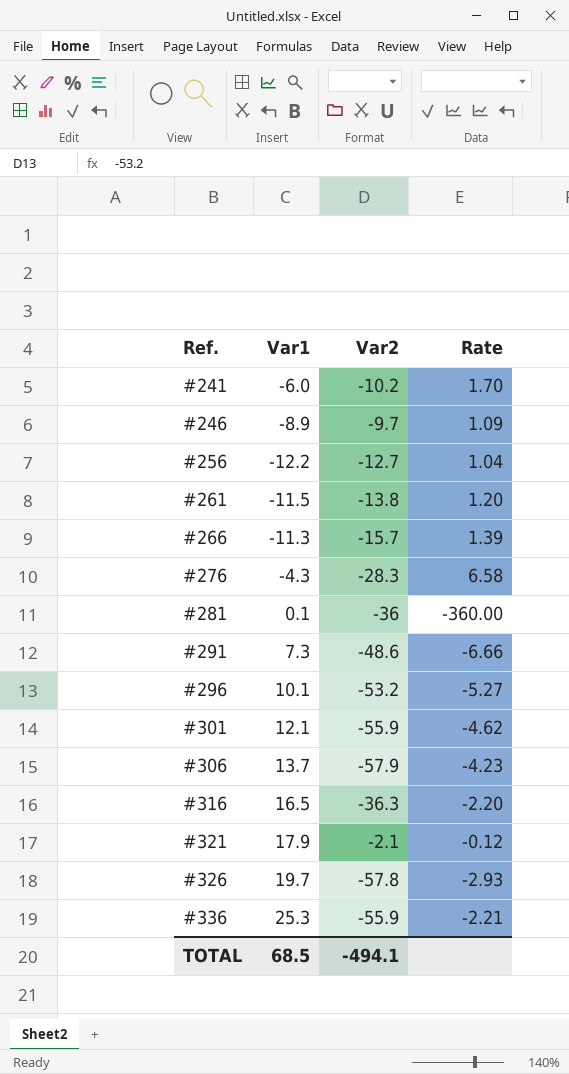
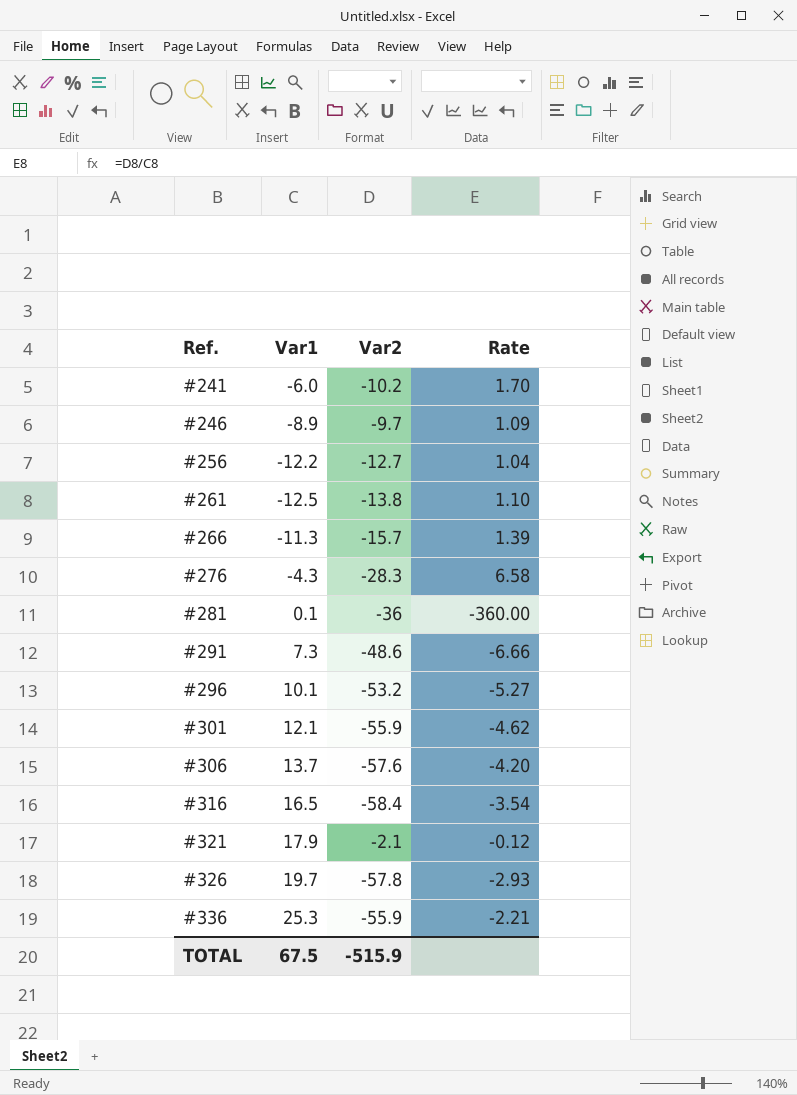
#261 | Var1: -11.5 -> -12.5
#261 | Rate: 1.20 -> 1.10
#306 | Var2: -57.9 -> -57.6
#306 | Rate: -4.23 -> -4.20
#316 | Var2: -36.3 -> -58.4
#316 | Rate: -2.20 -> -3.54
TOTAL | Var1: 68.5 -> 67.5
TOTAL | Var2: -494.1 -> -515.9

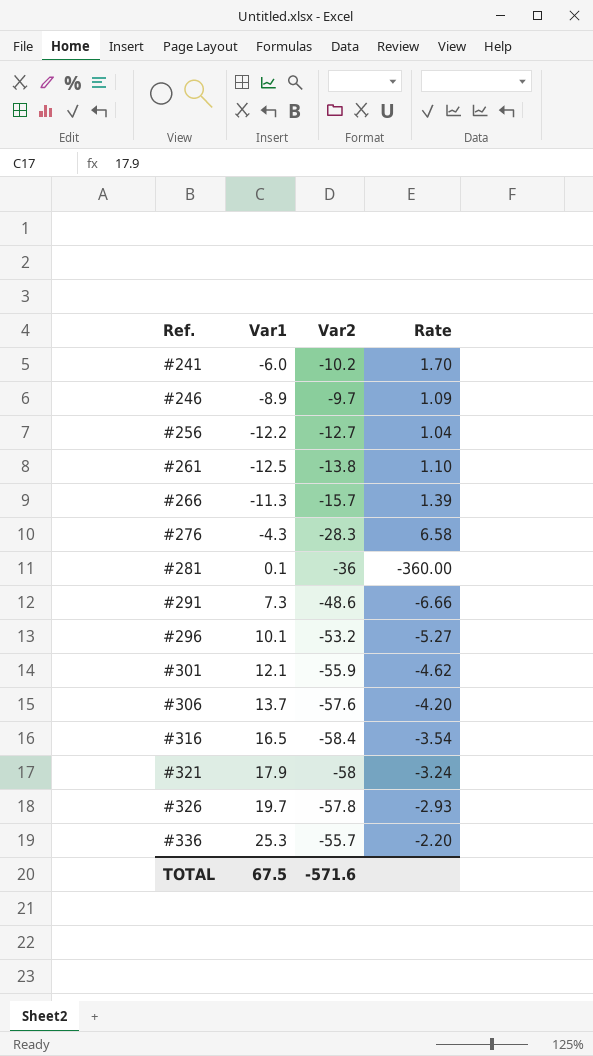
#321 | Var2: -2.1 -> -58
#321 | Rate: -0.12 -> -3.24
#336 | Var2: -55.9 -> -55.7
#336 | Rate: -2.21 -> -2.20
TOTAL | Var2: -515.9 -> -571.6

